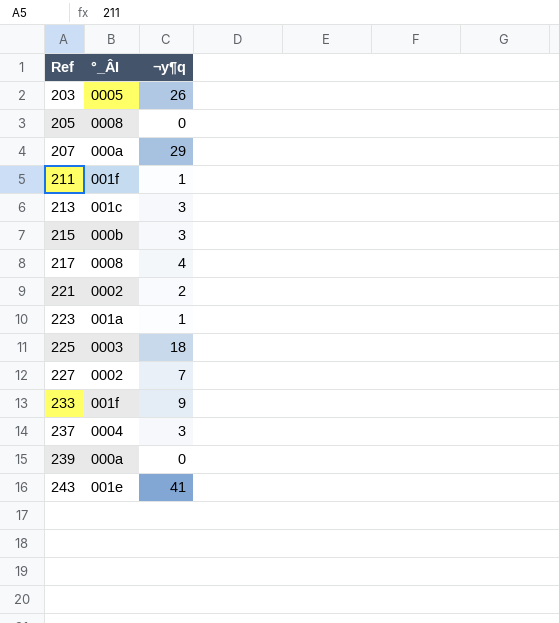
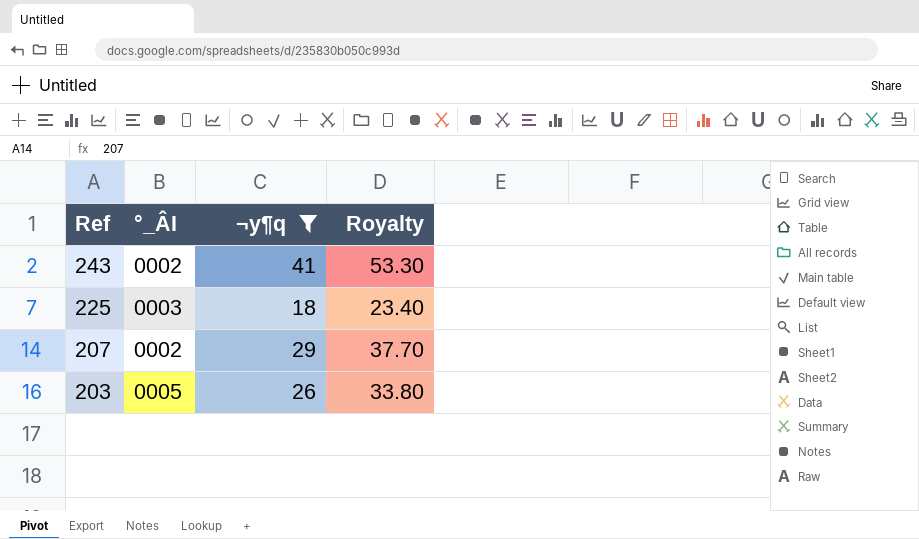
filter: none -> ¬y¶q >= 18
row order: Ref ascending -> Ref descending
column Royalty | formula: none -> [¬y¶q] * 1.3
243 | °_ÂI: 001e -> 0002
207 | °_ÂI: 000a -> 0002

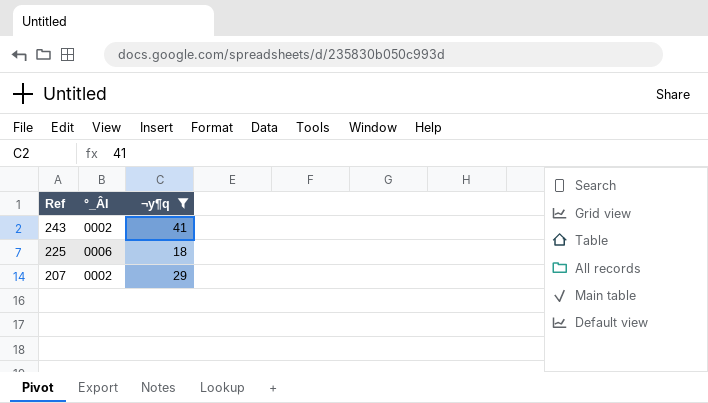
column Royalty | formula: [¬y¶q] * 1.3 -> none
row 203: 0005 | 26 | 33.80 -> none
225 | °_ÂI: 0003 -> 0006

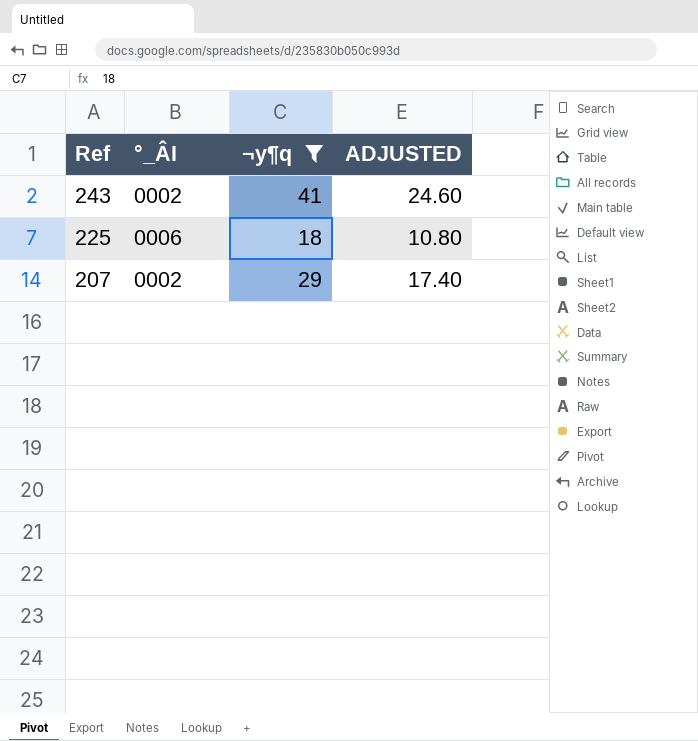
column ADJUSTED | formula: none -> [¬y¶q] * 0.6

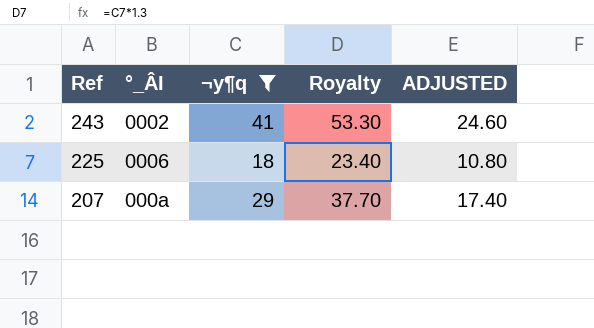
column Royalty | formula: none -> [¬y¶q] * 1.3
207 | °_ÂI: 0002 -> 000a

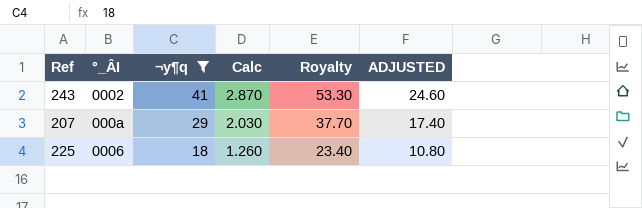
row order: Ref descending -> ¬y¶q descending
column Calc | formula: none -> [¬y¶q] * 0.07

